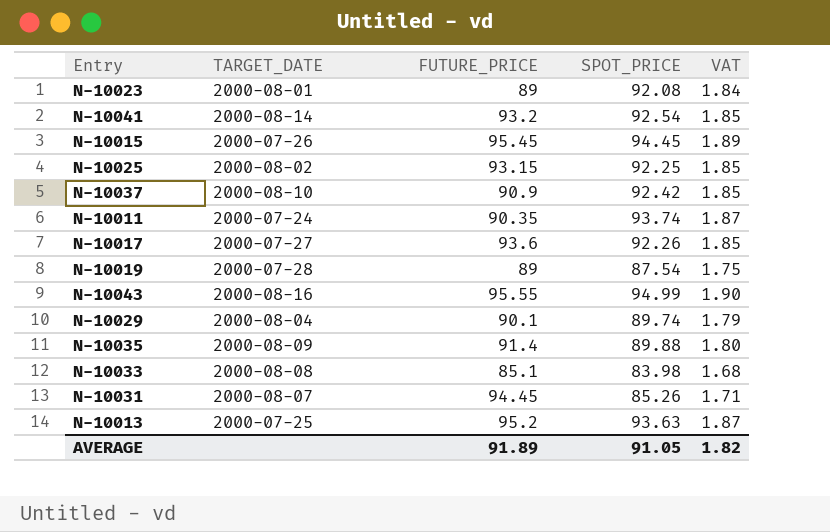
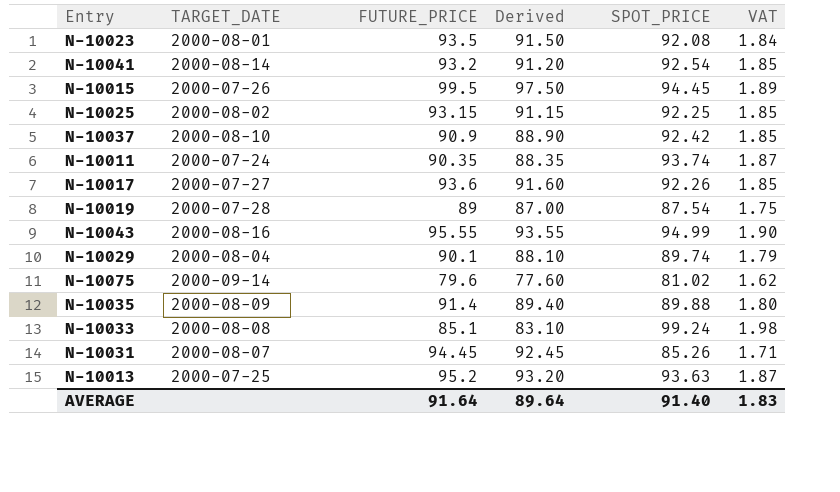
column Derived | formula: none -> [FUTURE_PRICE] - 2
N-10023 | FUTURE_PRICE: 89 -> 93.5
N-10015 | FUTURE_PRICE: 95.45 -> 99.5
row N-10075: none -> 2000-09-14 | 79.6 | 77.60 | 81.02 | 1.62
N-10033 | SPOT_PRICE: 83.98 -> 99.24
N-10033 | VAT: 1.68 -> 1.98
AVERAGE | FUTURE_PRICE: 91.89 -> 91.64
AVERAGE | SPOT_PRICE: 91.05 -> 91.40
AVERAGE | VAT: 1.82 -> 1.83

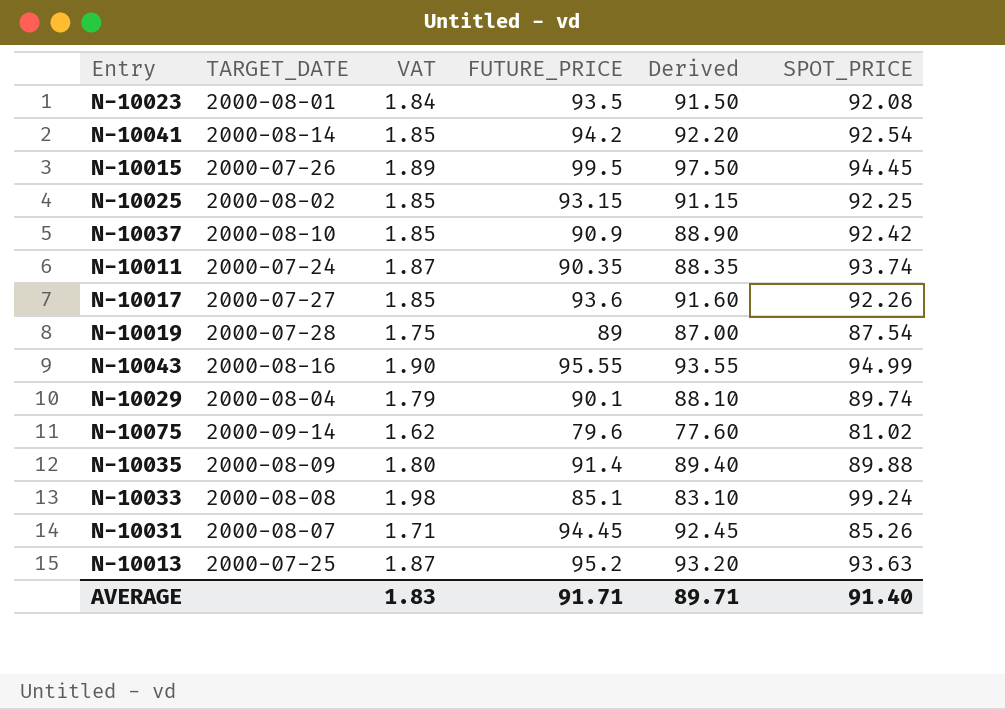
column VAT | position: 6 -> 3
N-10041 | FUTURE_PRICE: 93.2 -> 94.2
N-10041 | Derived: 91.20 -> 92.20
AVERAGE | FUTURE_PRICE: 91.64 -> 91.71
AVERAGE | Derived: 89.64 -> 89.71

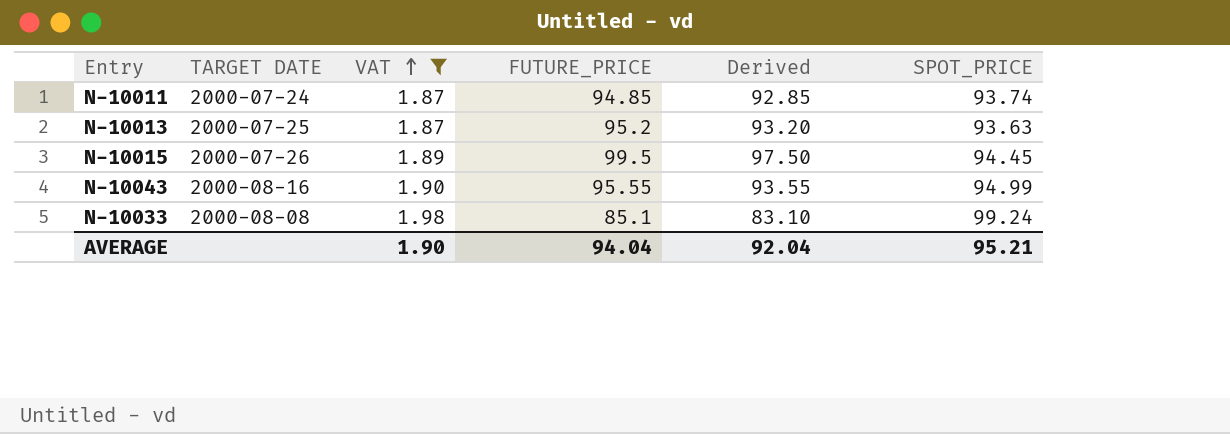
filter: none -> VAT >= 1.87
row order: none -> VAT ascending
column name: TARGET_DATE -> TARGET DATE
N-10011 | FUTURE_PRICE: 90.35 -> 94.85
N-10011 | Derived: 88.35 -> 92.85
AVERAGE | VAT: 1.83 -> 1.90
AVERAGE | FUTURE_PRICE: 91.71 -> 94.04
AVERAGE | Derived: 89.71 -> 92.04
AVERAGE | SPOT_PRICE: 91.40 -> 95.21

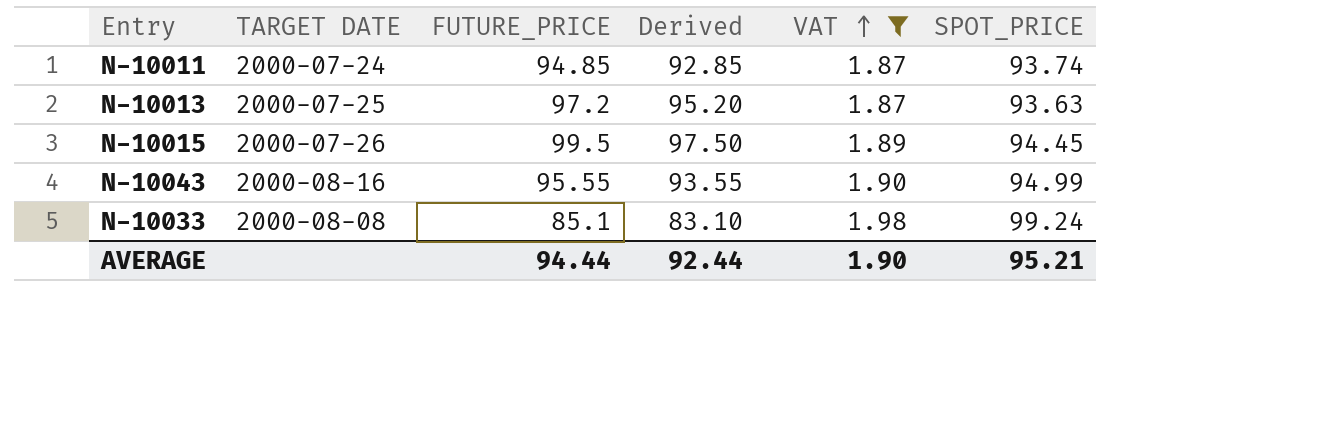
column VAT | position: 3 -> 5
N-10013 | FUTURE_PRICE: 95.2 -> 97.2
N-10013 | Derived: 93.20 -> 95.20
AVERAGE | FUTURE_PRICE: 94.04 -> 94.44
AVERAGE | Derived: 92.04 -> 92.44

